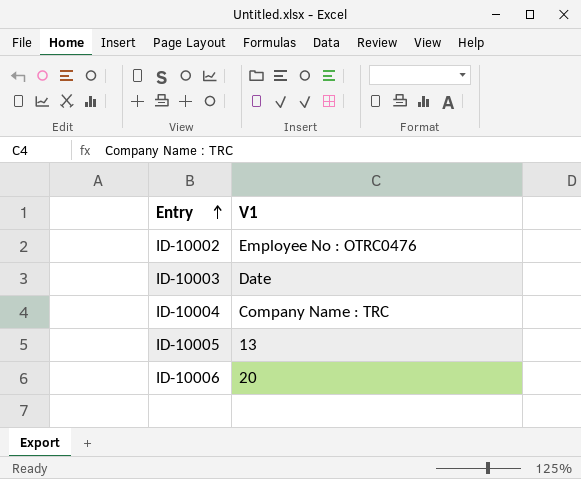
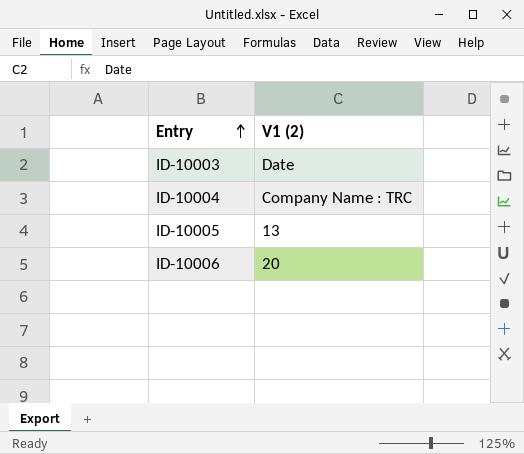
column name: V1 -> V1 (2)
row ID-10002: Employee No : OTRC0476 -> none

